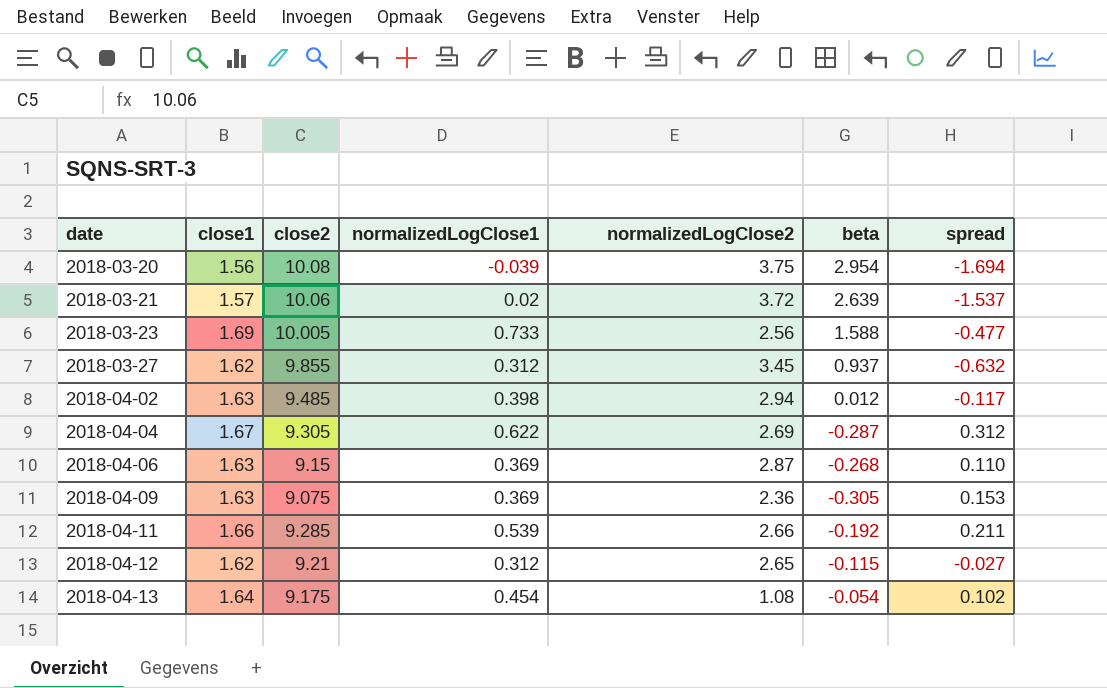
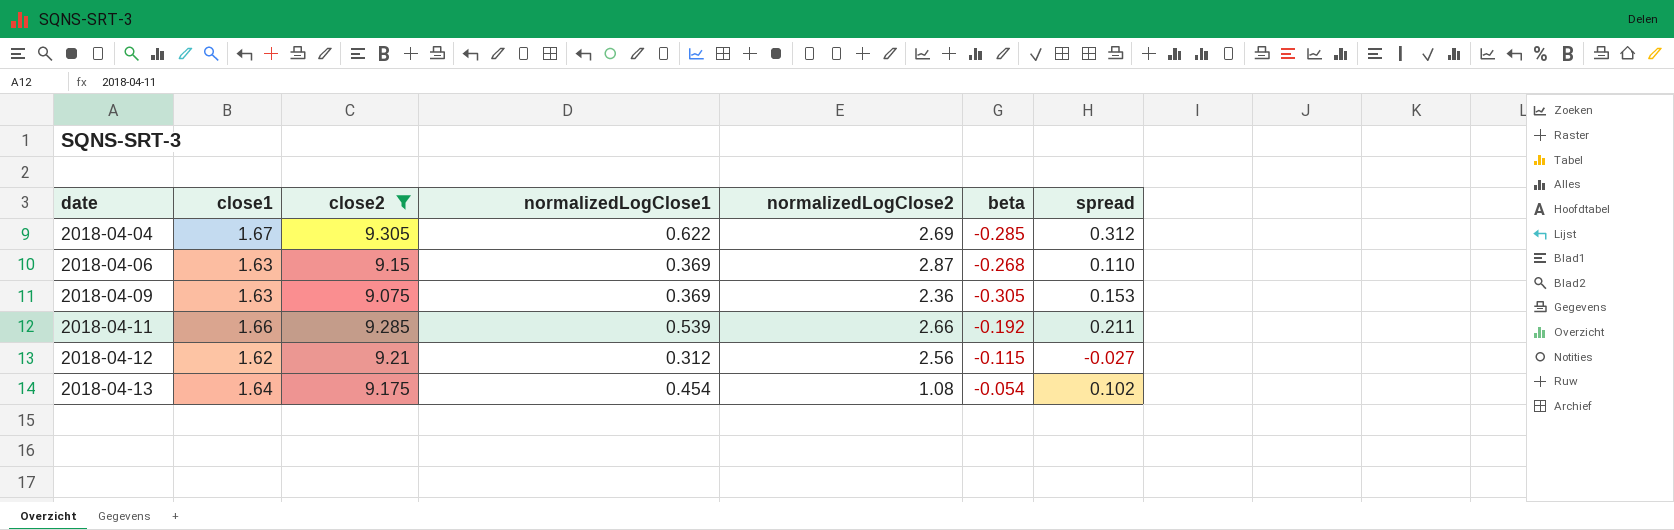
filter: none -> close2 <= 9.305
2018-04-04 | beta: -0.287 -> -0.285
2018-04-12 | normalizedLogClose2: 2.65 -> 2.56

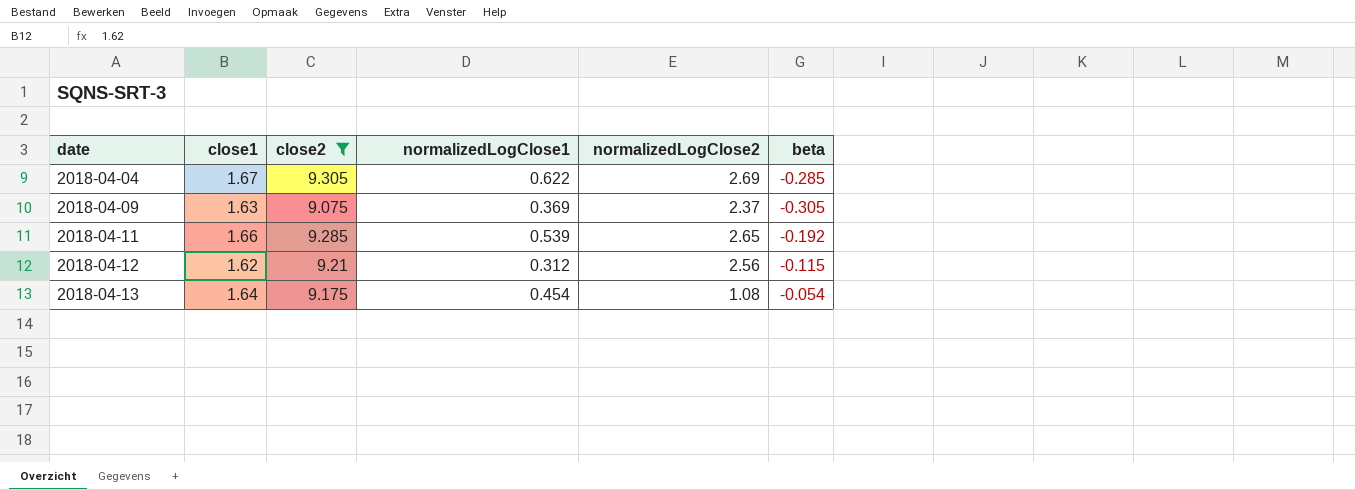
column spread | position: 7 -> none
row 2018-04-06: 1.63 | 9.15 | 0.369 | 2.87 | -0.268 | 0.110 -> none
2018-04-09 | normalizedLogClose2: 2.36 -> 2.37
2018-04-11 | normalizedLogClose2: 2.66 -> 2.65

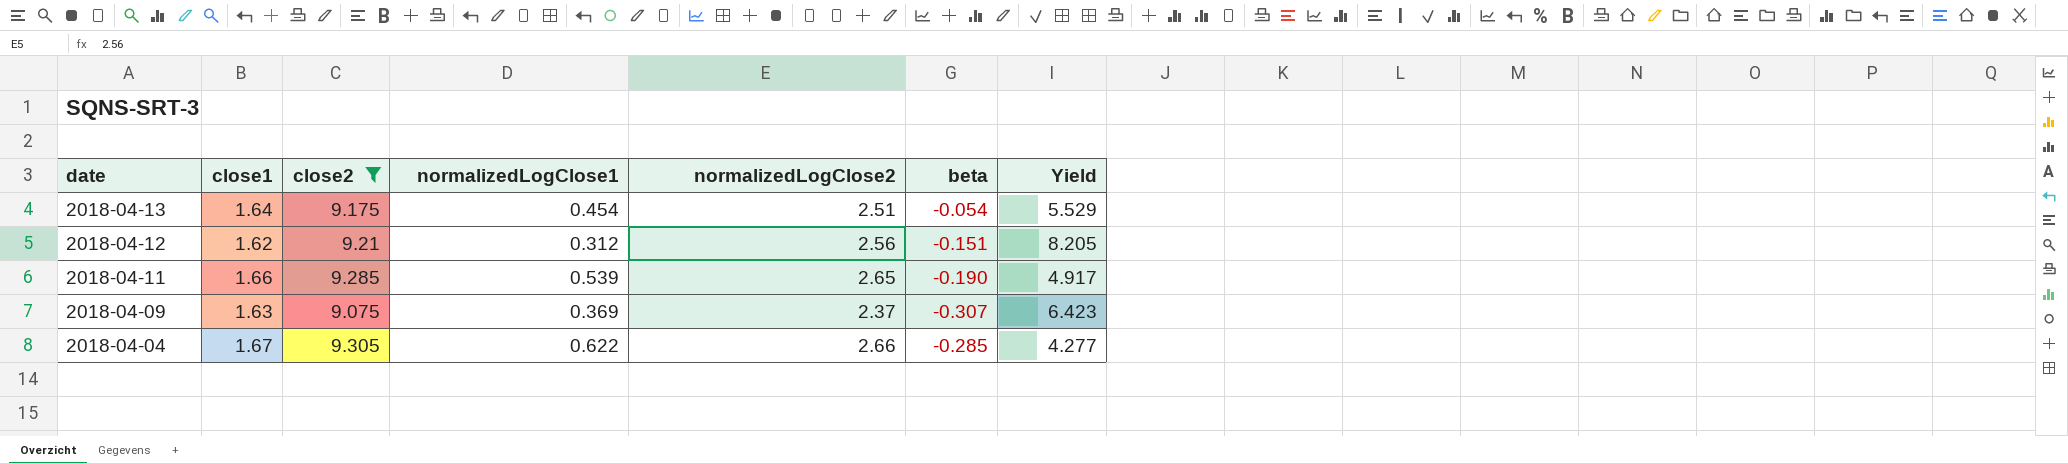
row order: date ascending -> date descending
column Yield | formula: none -> [normalizedLogClose2] / [normalizedLogClose1]
2018-04-13 | normalizedLogClose2: 1.08 -> 2.51
2018-04-12 | beta: -0.115 -> -0.151
2018-04-11 | beta: -0.192 -> -0.190
2018-04-09 | beta: -0.305 -> -0.307
2018-04-04 | normalizedLogClose2: 2.69 -> 2.66

